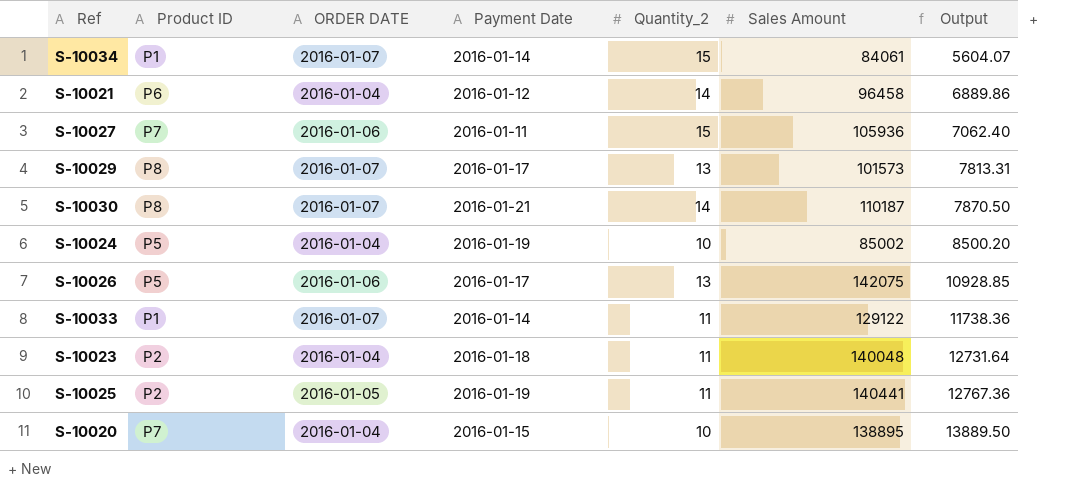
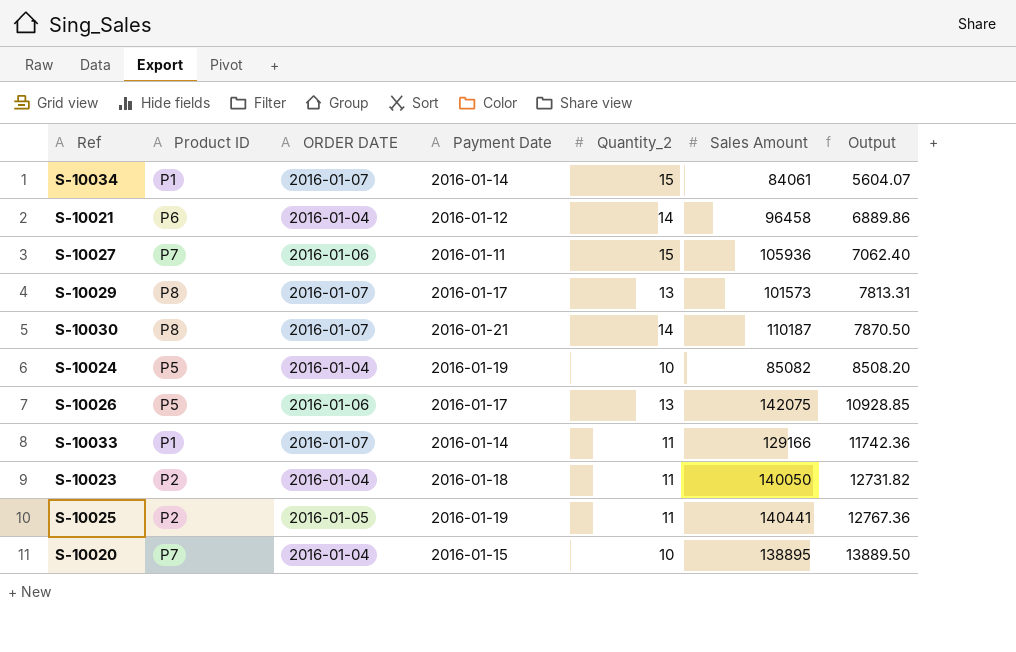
S-10024 | Sales Amount: 85002 -> 85082
S-10024 | Output: 8500.20 -> 8508.20
S-10033 | Sales Amount: 129122 -> 129166
S-10033 | Output: 11738.36 -> 11742.36
S-10023 | Sales Amount: 140048 -> 140050
S-10023 | Output: 12731.64 -> 12731.82

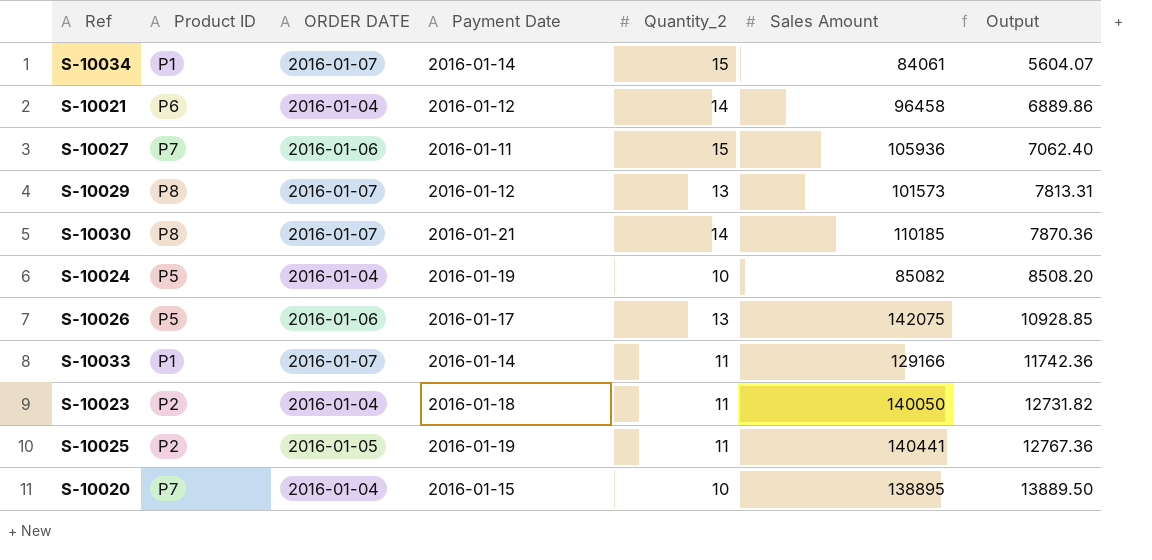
S-10029 | Payment Date: 2016-01-17 -> 2016-01-12
S-10030 | Sales Amount: 110187 -> 110185
S-10030 | Output: 7870.50 -> 7870.36

